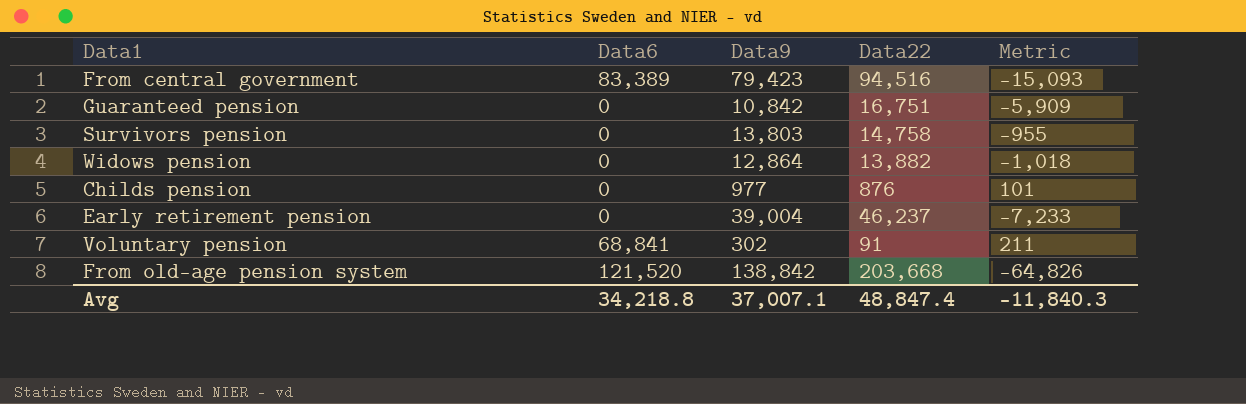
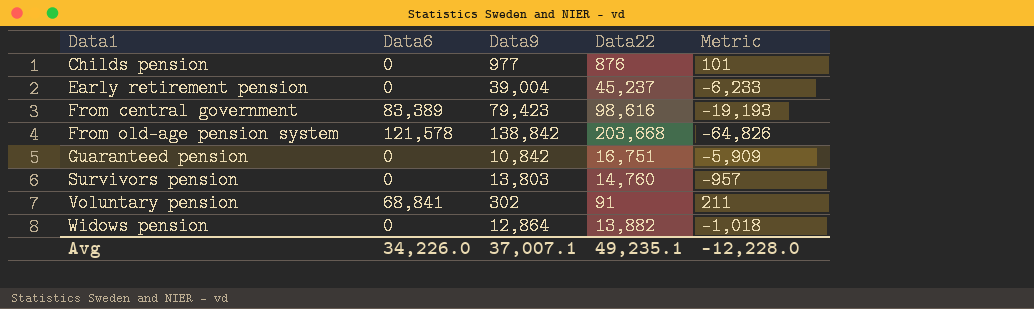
row order: none -> Data1 ascending
Early retirement pension | Data22: 46,237 -> 45,237
Early retirement pension | Metric: -7,233 -> -6,233
From central government | Data22: 94,516 -> 98,616
From central government | Metric: -15,093 -> -19,193
From old-age pension system | Data6: 121,520 -> 121,578
Survivors pension | Data22: 14,758 -> 14,760
Survivors pension | Metric: -955 -> -957
Avg | Data6: 34,218.8 -> 34,226.0
Avg | Data22: 48,847.4 -> 49,235.1
Avg | Metric: -11,840.3 -> -12,228.0

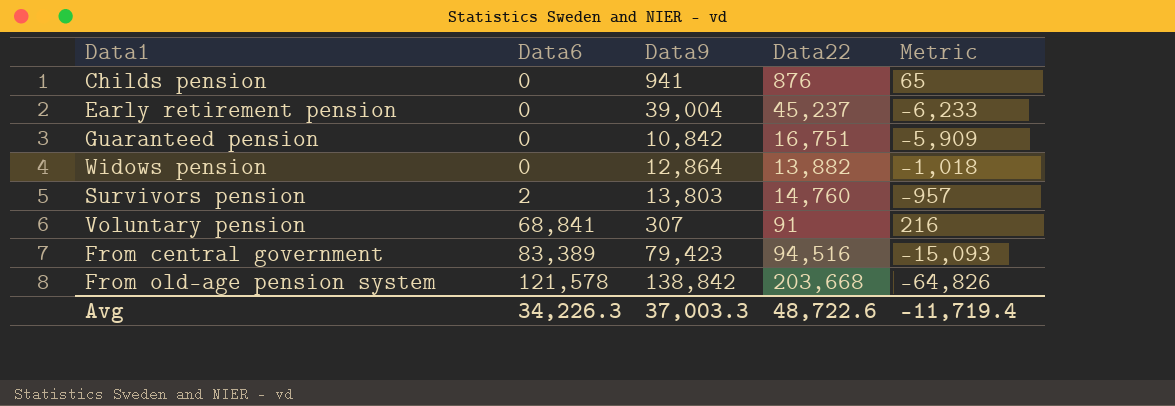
row order: Data1 ascending -> Data6 ascending
Childs pension | Data9: 977 -> 941
Childs pension | Metric: 101 -> 65
Survivors pension | Data6: 0 -> 2
Voluntary pension | Data9: 302 -> 307
Voluntary pension | Metric: 211 -> 216
From central government | Data22: 98,616 -> 94,516
From central government | Metric: -19,193 -> -15,093
Avg | Data6: 34,226.0 -> 34,226.3
Avg | Data9: 37,007.1 -> 37,003.3
Avg | Data22: 49,235.1 -> 48,722.6
Avg | Metric: -12,228.0 -> -11,719.4

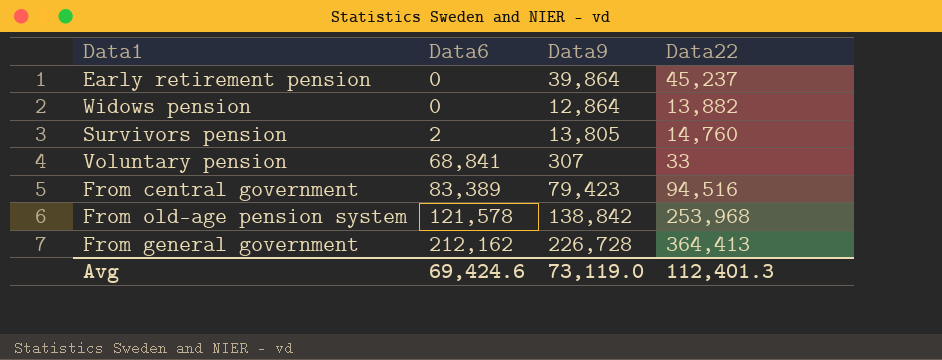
column Metric | formula: [Data9] - [Data22] -> none
row Childs pension: 0 | 941 | 876 | 65 -> none
row Guaranteed pension: 0 | 10,842 | 16,751 | -5,909 -> none
Early retirement pension | Data9: 39,004 -> 39,864
Survivors pension | Data9: 13,803 -> 13,805
Voluntary pension | Data22: 91 -> 33
From old-age pension system | Data22: 203,668 -> 253,968
row From general government: none -> 212,162 | 226,728 | 364,413
Avg | Data6: 34,226.3 -> 69,424.6
Avg | Data9: 37,003.3 -> 73,119.0
Avg | Data22: 48,722.6 -> 112,401.3

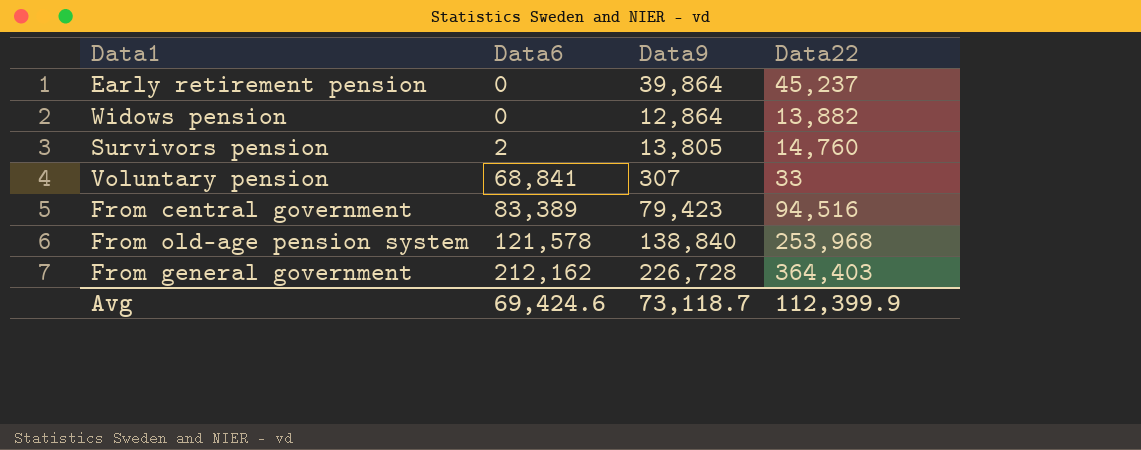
From old-age pension system | Data9: 138,842 -> 138,840
From general government | Data22: 364,413 -> 364,403
Avg | Data9: 73,119.0 -> 73,118.7
Avg | Data22: 112,401.3 -> 112,399.9

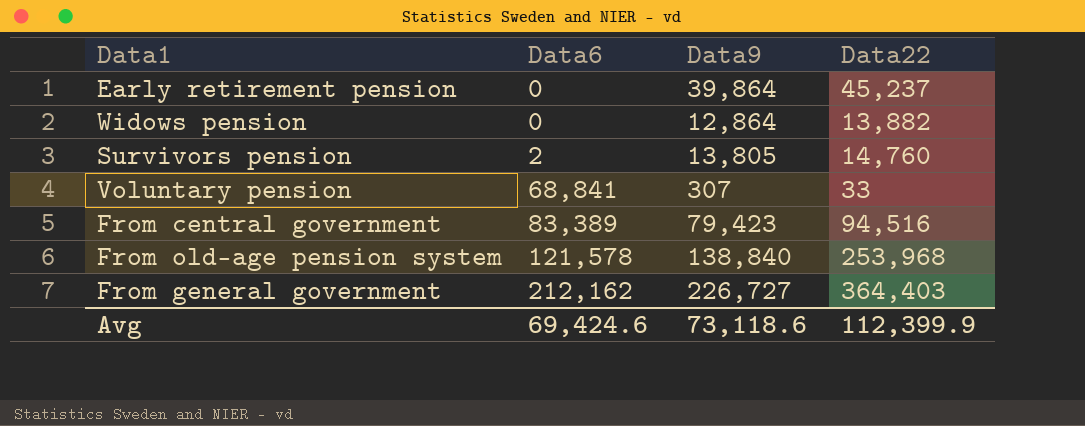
From general government | Data9: 226,728 -> 226,727
Avg | Data9: 73,118.7 -> 73,118.6

